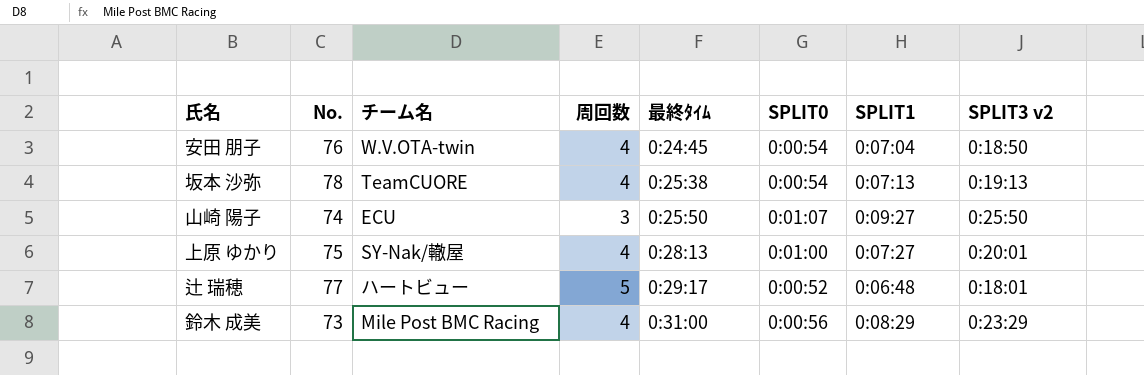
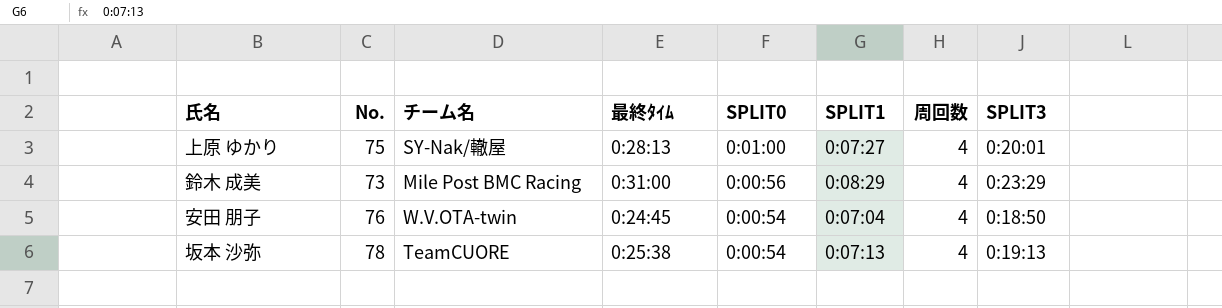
row order: 最終ﾀｲﾑ ascending -> SPLIT0 descending
column 周回数 | position: 4 -> 7
column name: SPLIT3 v2 -> SPLIT3
row 山崎 陽子: 74 | ECU | 3 | 0:25:50 | 0:01:07 | 0:09:27 | 0:25:50 -> none
row 辻 瑞穂: 77 | ハートビュー | 5 | 0:29:17 | 0:00:52 | 0:06:48 | 0:18:01 -> none

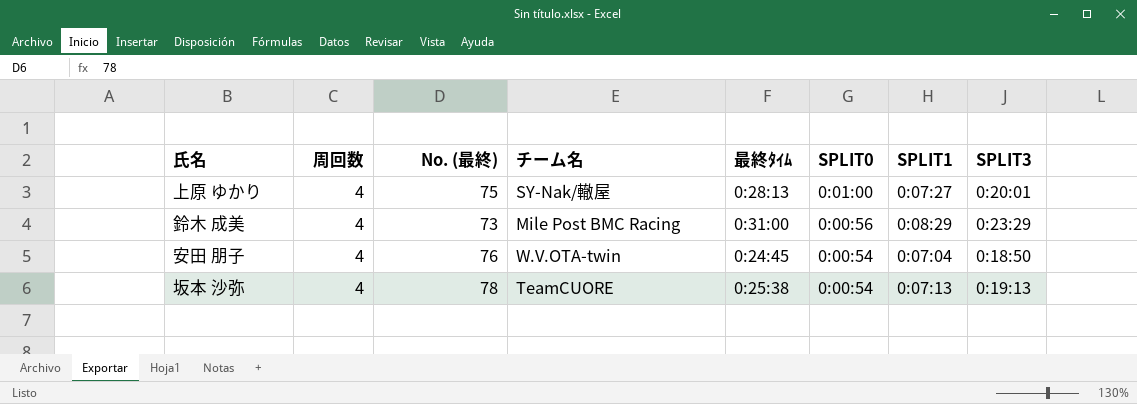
column 周回数 | position: 7 -> 2
column name: No. -> No. (最終)

